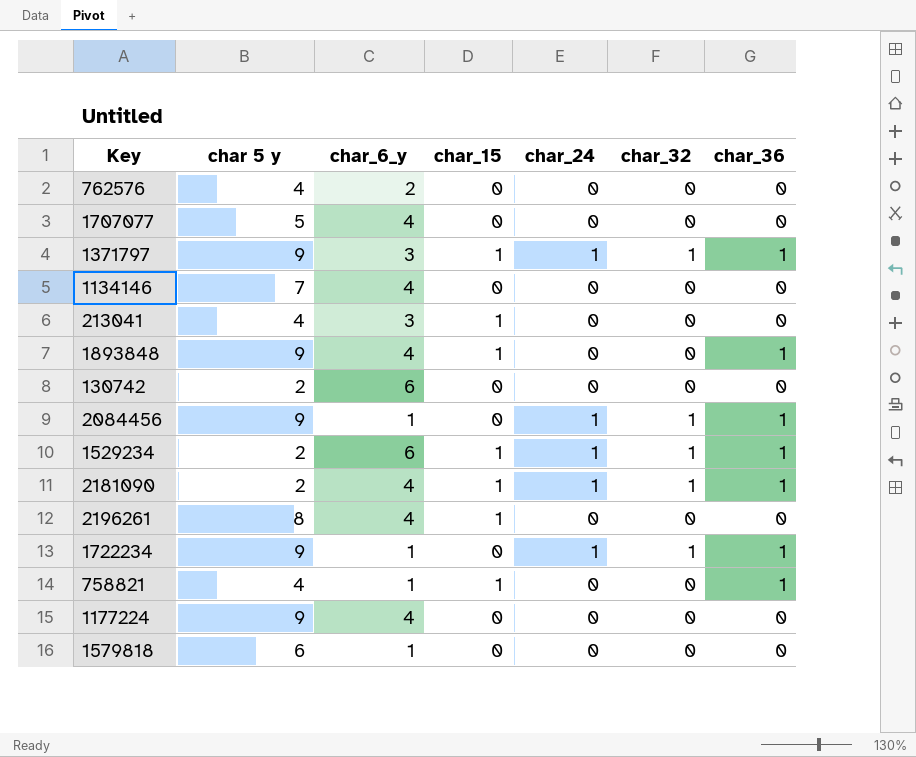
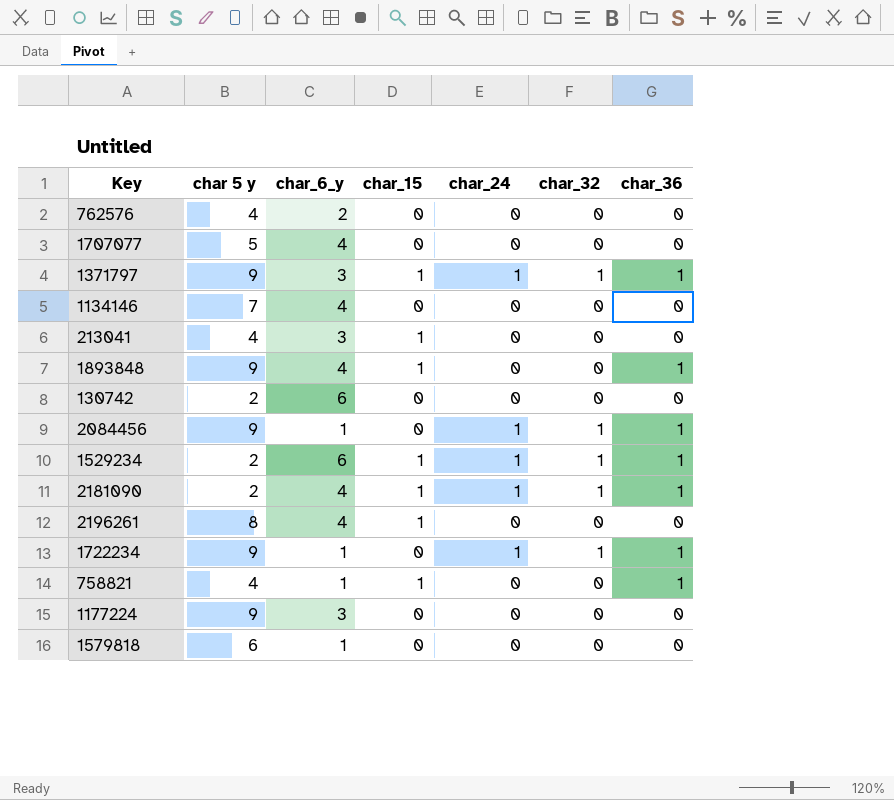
1177224 | char_6_y: 4 -> 3

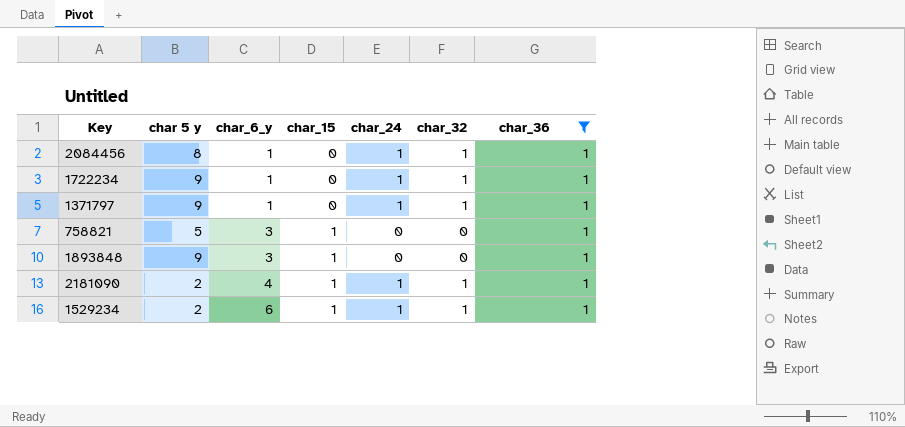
filter: none -> char_36 = 1
row order: none -> char_6_y ascending
2084456 | char 5 y: 9 -> 8
1371797 | char_6_y: 3 -> 1
1371797 | char_15: 1 -> 0
758821 | char 5 y: 4 -> 5
758821 | char_6_y: 1 -> 3
1893848 | char_6_y: 4 -> 3

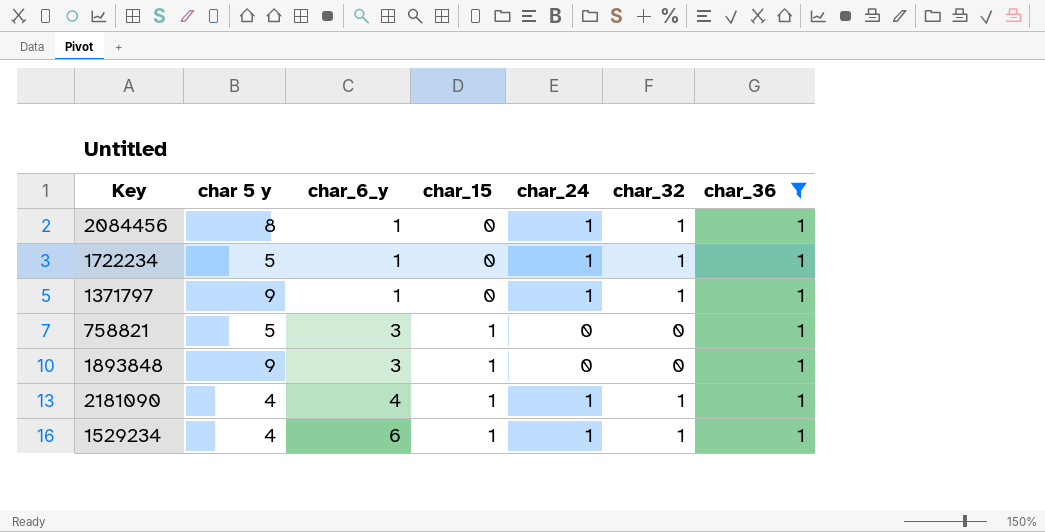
1722234 | char 5 y: 9 -> 5
2181090 | char 5 y: 2 -> 4
1529234 | char 5 y: 2 -> 4

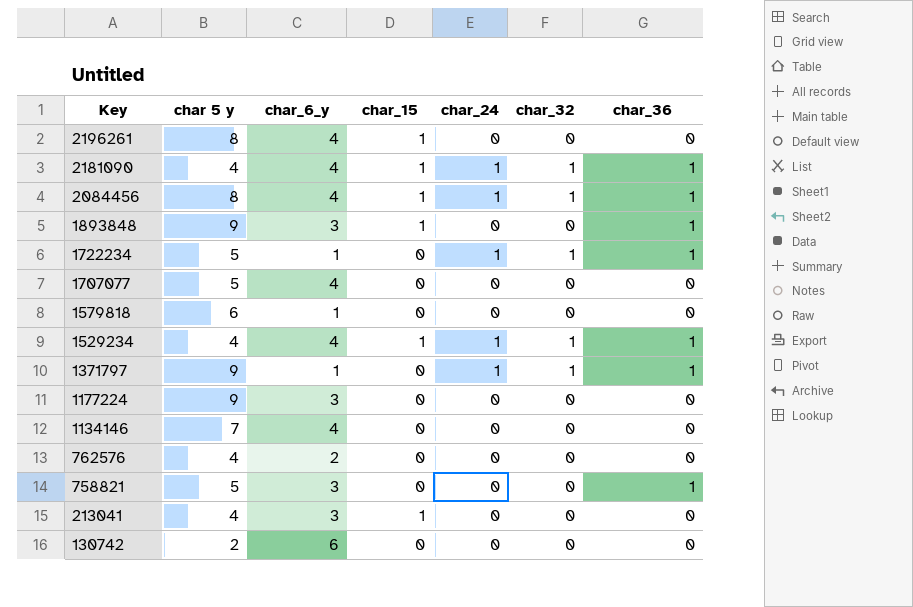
filter: char_36 = 1 -> none
row order: char_6_y ascending -> Key descending
2084456 | char_6_y: 1 -> 4
2084456 | char_15: 0 -> 1
1529234 | char_6_y: 6 -> 4
758821 | char_15: 1 -> 0

